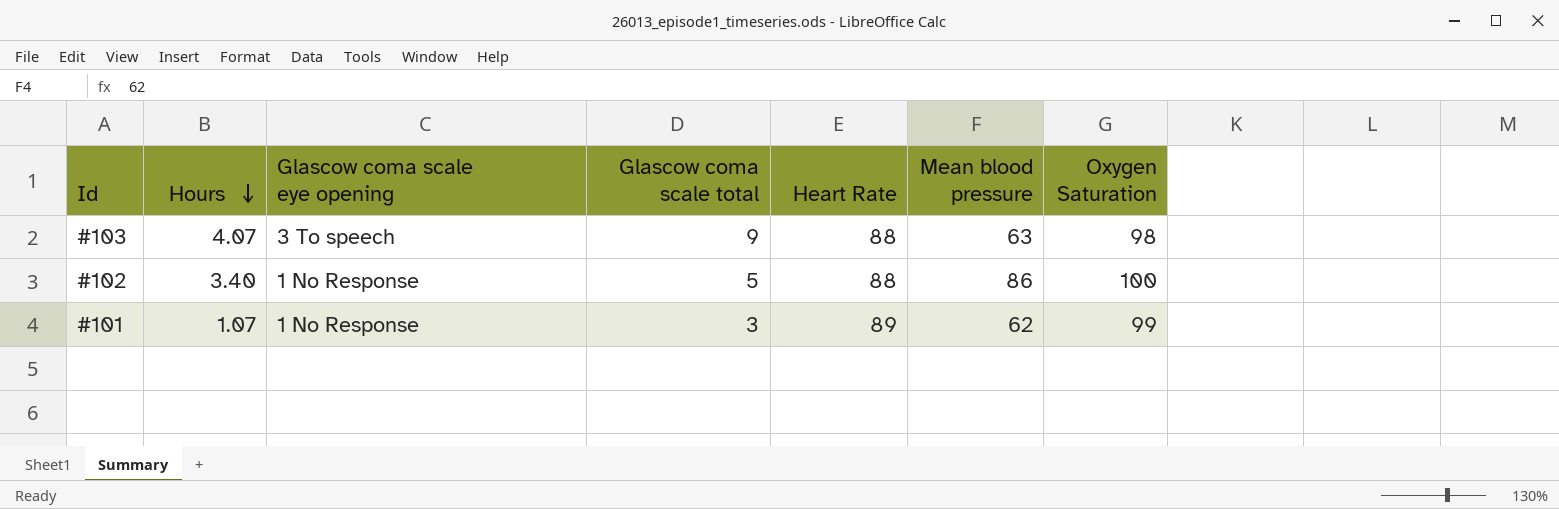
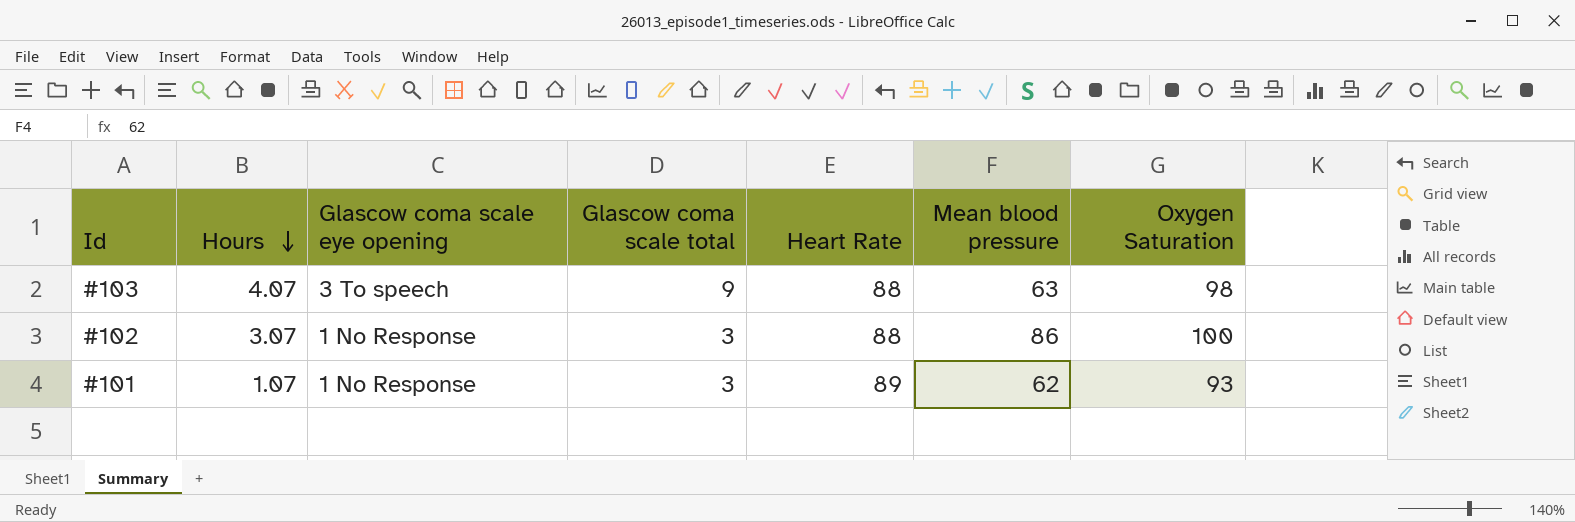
#102 | Hours: 3.40 -> 3.07
#102 | Glascow coma scale total: 5 -> 3
#101 | Oxygen Saturation: 99 -> 93

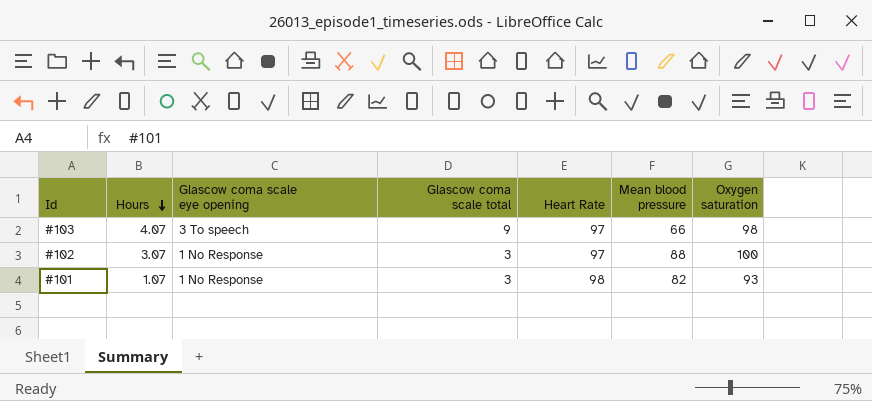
column name: Oxygen Saturation -> Oxygen saturation
#103 | Heart Rate: 88 -> 97
#103 | Mean blood pressure: 63 -> 66
#102 | Heart Rate: 88 -> 97
#102 | Mean blood pressure: 86 -> 88
#101 | Heart Rate: 89 -> 98
#101 | Mean blood pressure: 62 -> 82

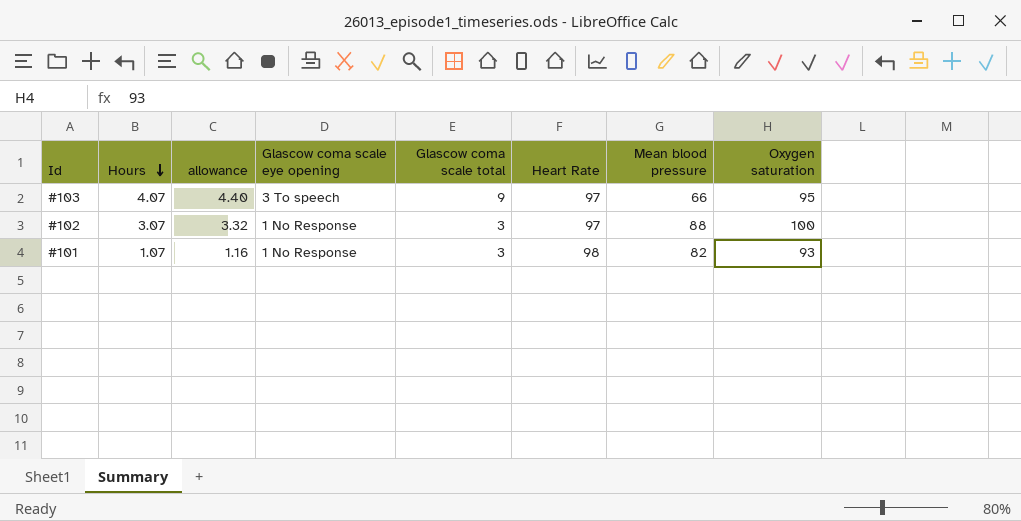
column allowance | formula: none -> [Hours] * 1.08
#103 | Oxygen saturation: 98 -> 95

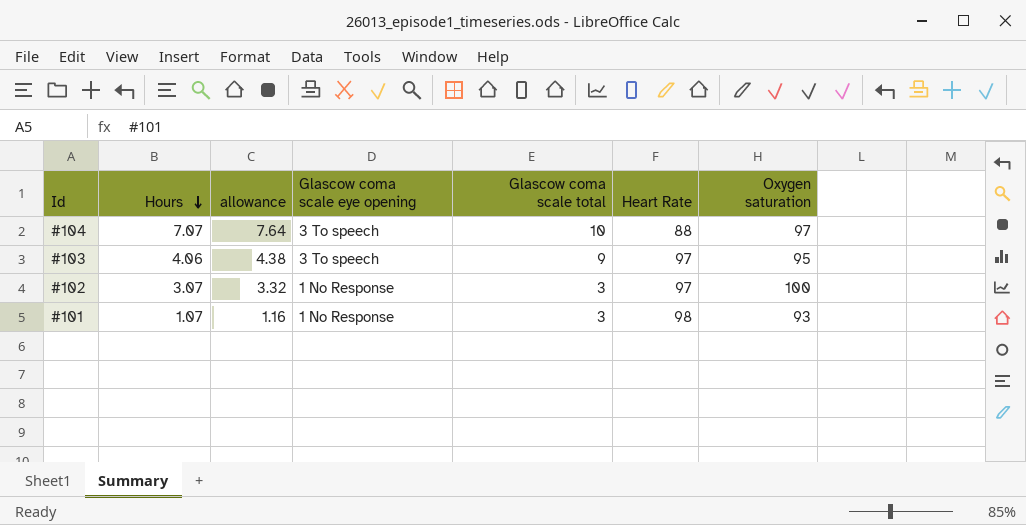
column Mean blood pressure | position: 7 -> none
row #104: none -> 7.07 | 7.64 | 3 To speech | 10 | 88 | 97
#103 | Hours: 4.07 -> 4.06
#103 | allowance: 4.40 -> 4.38

